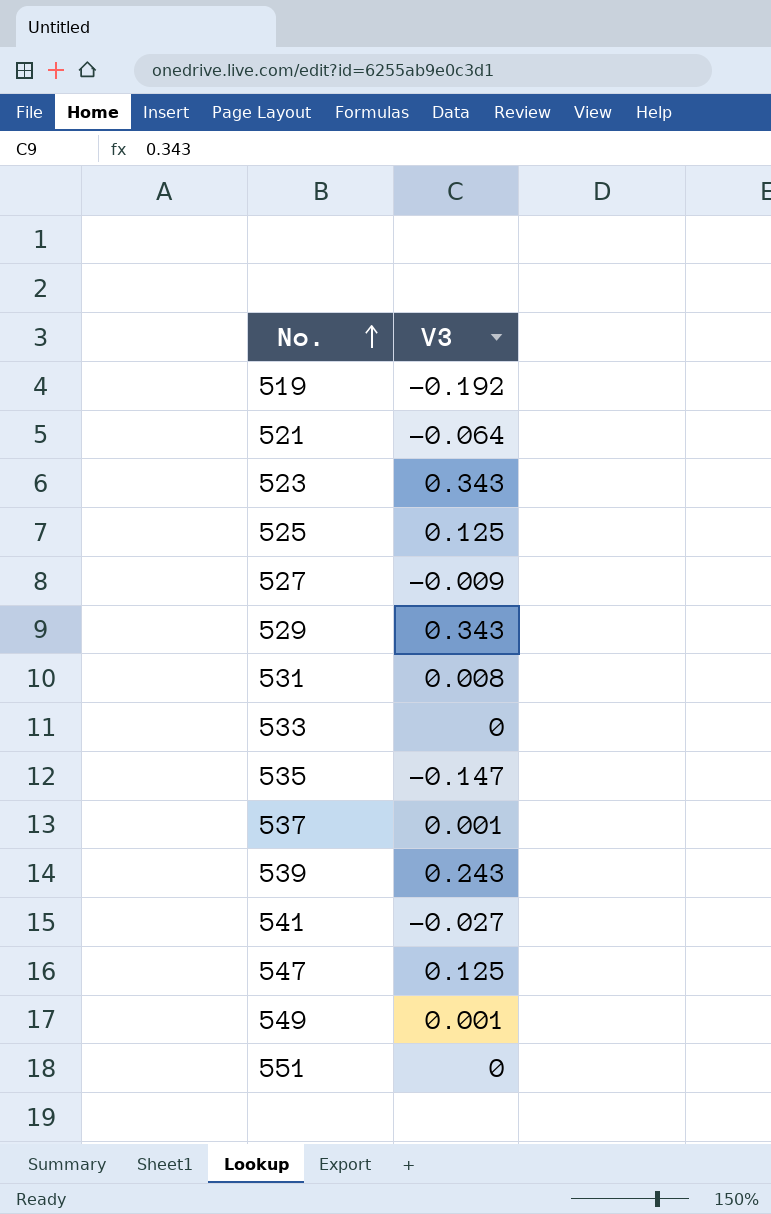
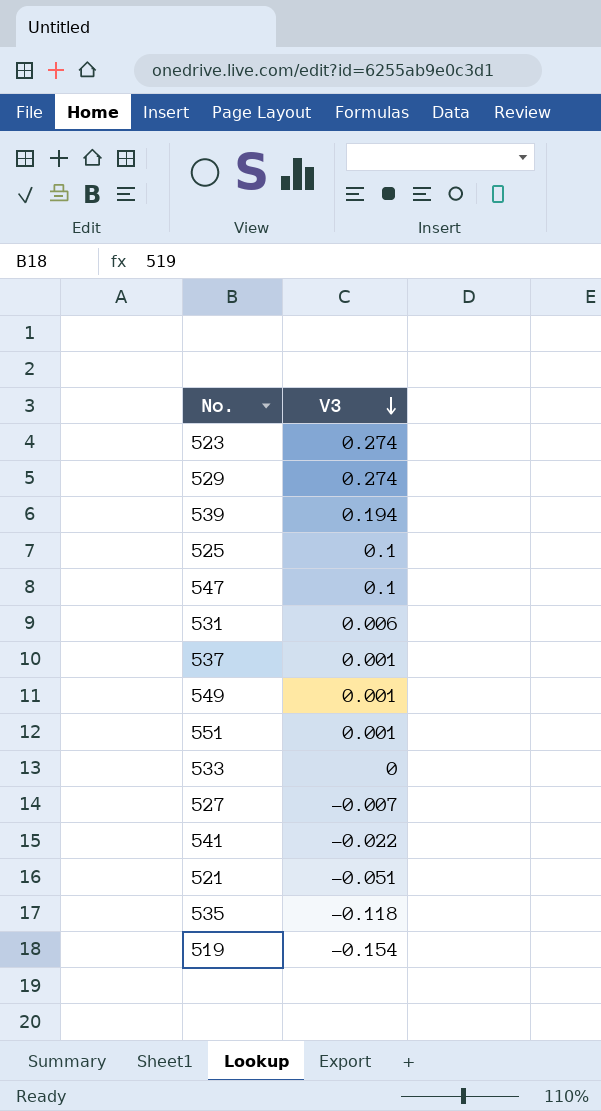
row order: No. ascending -> V3 descending
523 | V3: 0.343 -> 0.274
529 | V3: 0.343 -> 0.274
539 | V3: 0.243 -> 0.194
525 | V3: 0.125 -> 0.1
547 | V3: 0.125 -> 0.1
531 | V3: 0.008 -> 0.006
551 | V3: 0 -> 0.001
527 | V3: -0.009 -> -0.007
541 | V3: -0.027 -> -0.022
521 | V3: -0.064 -> -0.051
535 | V3: -0.147 -> -0.118
519 | V3: -0.192 -> -0.154

